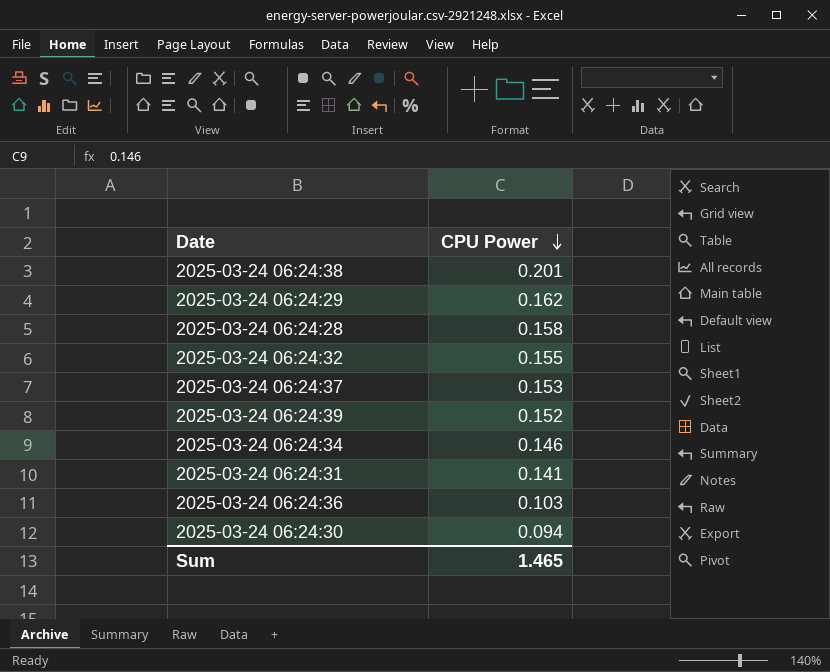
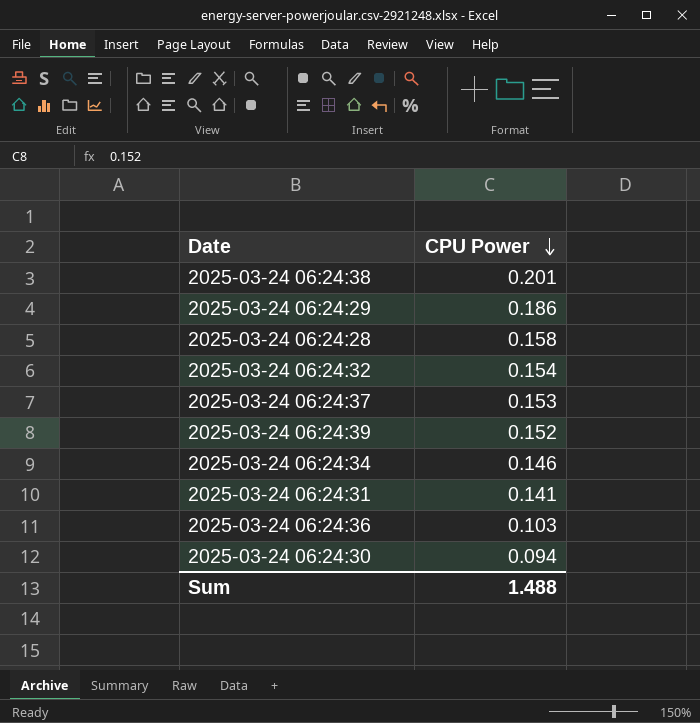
2025-03-24 06:24:29 | CPU Power: 0.162 -> 0.186
2025-03-24 06:24:32 | CPU Power: 0.155 -> 0.154
Sum | CPU Power: 1.465 -> 1.488

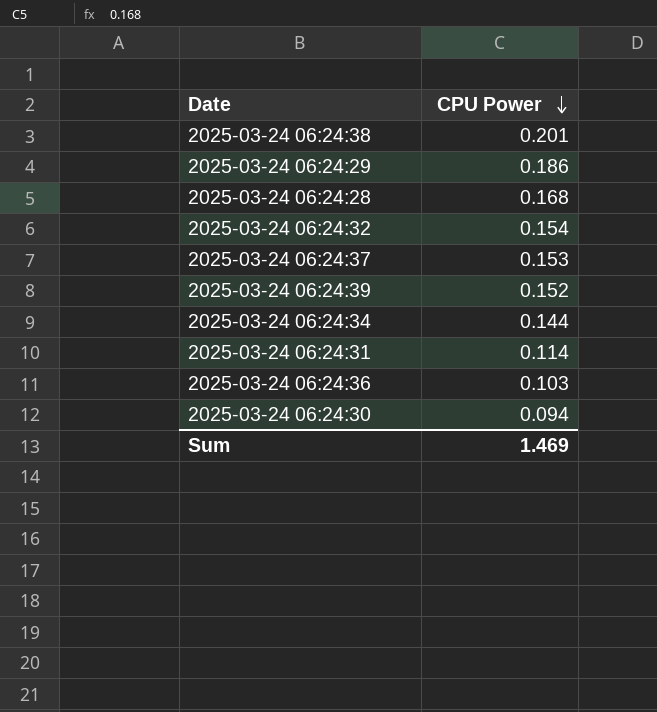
2025-03-24 06:24:28 | CPU Power: 0.158 -> 0.168
2025-03-24 06:24:34 | CPU Power: 0.146 -> 0.144
2025-03-24 06:24:31 | CPU Power: 0.141 -> 0.114
Sum | CPU Power: 1.488 -> 1.469

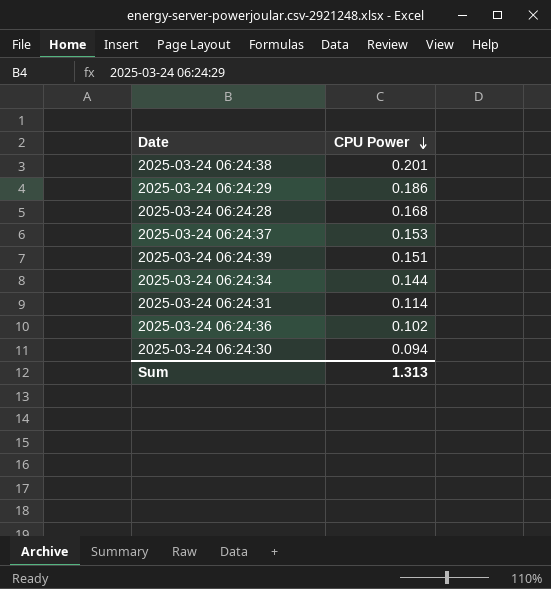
row 2025-03-24 06:24:32: 0.154 -> none
2025-03-24 06:24:39 | CPU Power: 0.152 -> 0.151
2025-03-24 06:24:36 | CPU Power: 0.103 -> 0.102
Sum | CPU Power: 1.469 -> 1.313

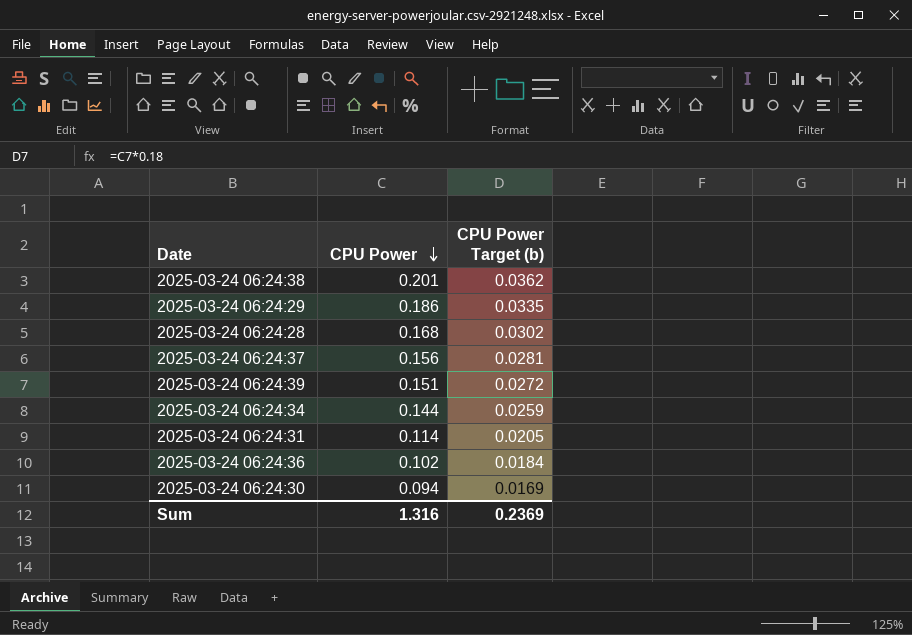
column CPU Power Target (b) | formula: none -> [CPU Power] * 0.18
2025-03-24 06:24:37 | CPU Power: 0.153 -> 0.156
Sum | CPU Power: 1.313 -> 1.316

